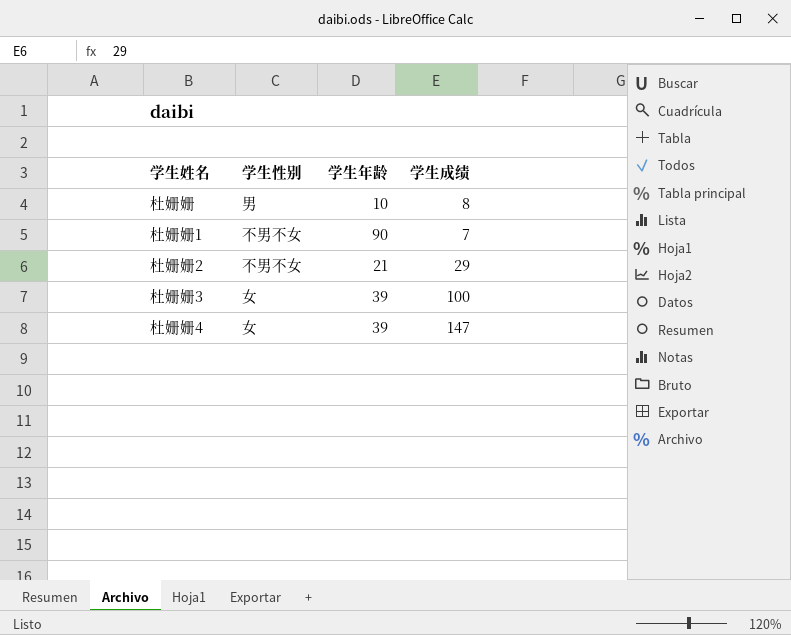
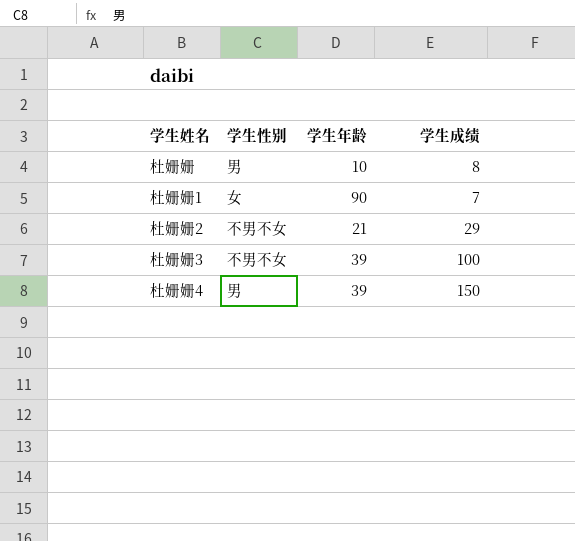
杜姗姗1 | 学生性别: 不男不女 -> 女
杜姗姗3 | 学生性别: 女 -> 不男不女
杜姗姗4 | 学生性别: 女 -> 男
杜姗姗4 | 学生成绩: 147 -> 150

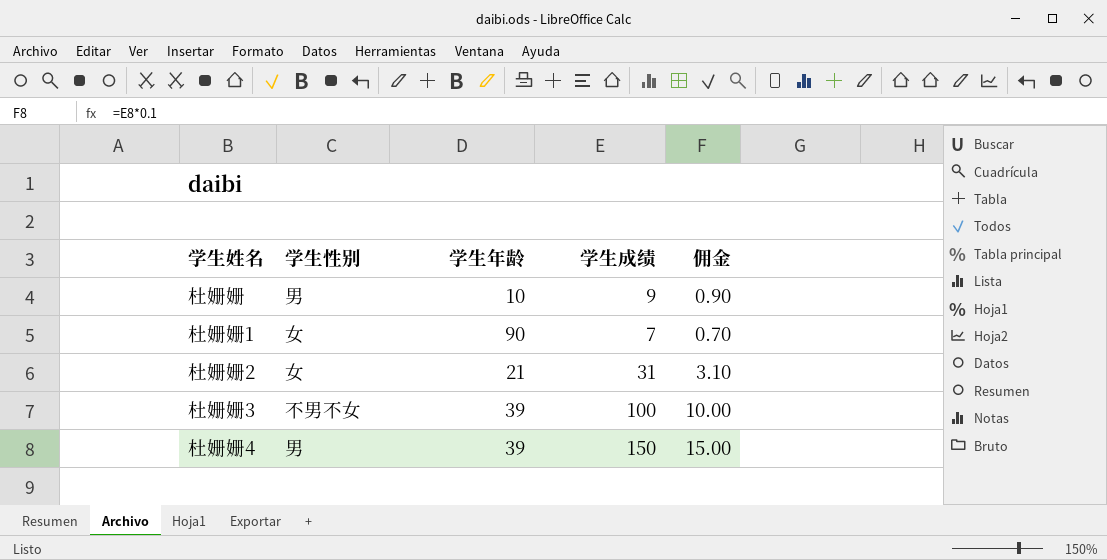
column 佣金 | formula: none -> [学生成绩] * 0.1
杜姗姗 | 学生成绩: 8 -> 9
杜姗姗2 | 学生性别: 不男不女 -> 女
杜姗姗2 | 学生成绩: 29 -> 31

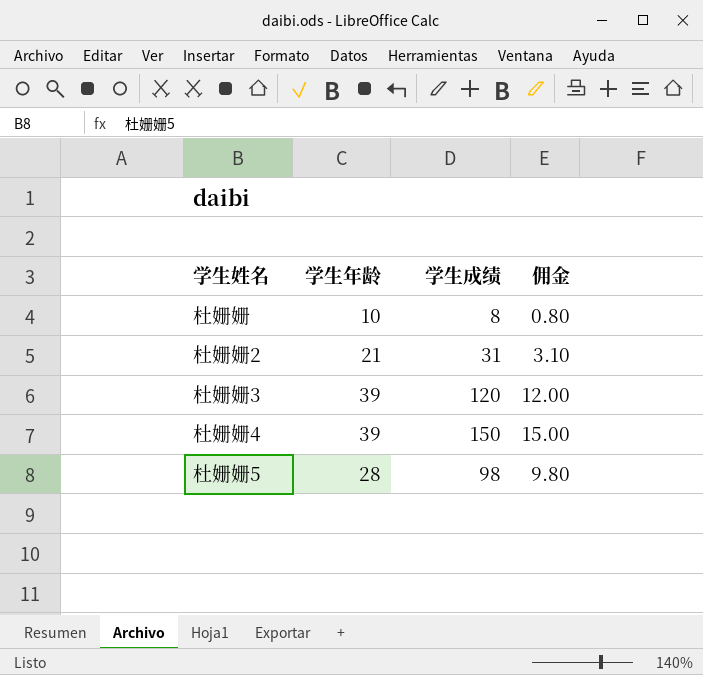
column 学生性别 | position: 2 -> none
row 杜姗姗1: 女 | 90 | 7 | 0.70 -> none
杜姗姗 | 学生成绩: 9 -> 8
杜姗姗 | 佣金: 0.90 -> 0.80
杜姗姗3 | 学生成绩: 100 -> 120
杜姗姗3 | 佣金: 10.00 -> 12.00
row 杜姗姗5: none -> 28 | 98 | 9.80

